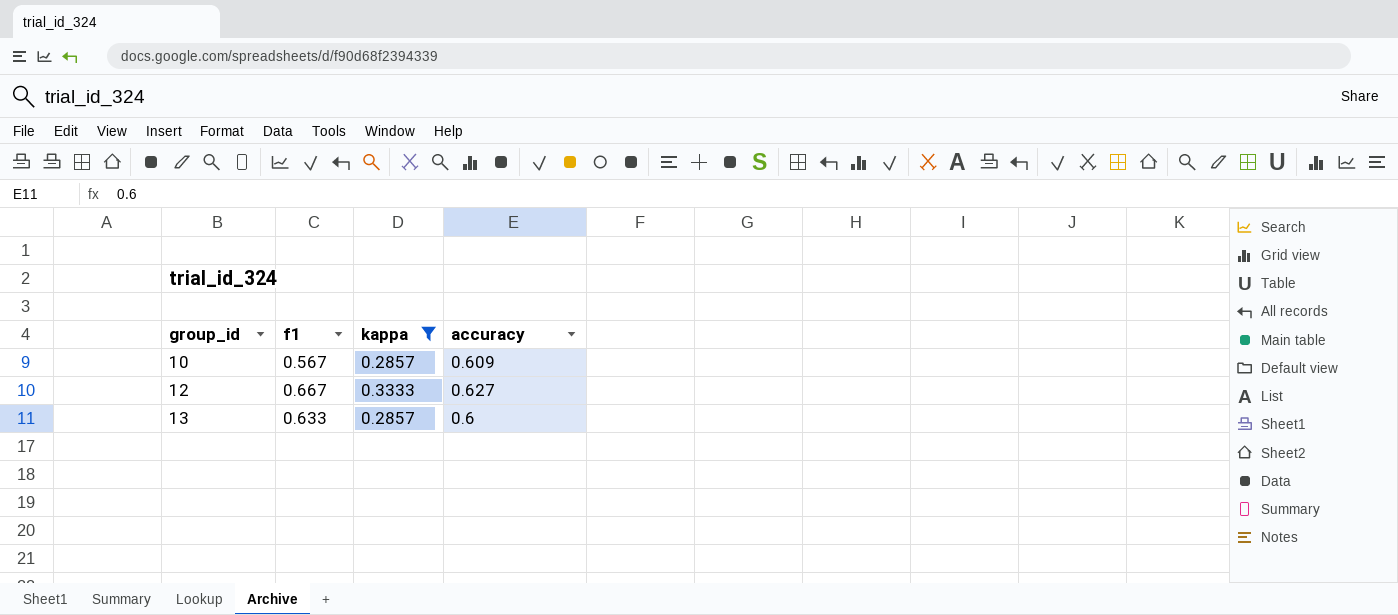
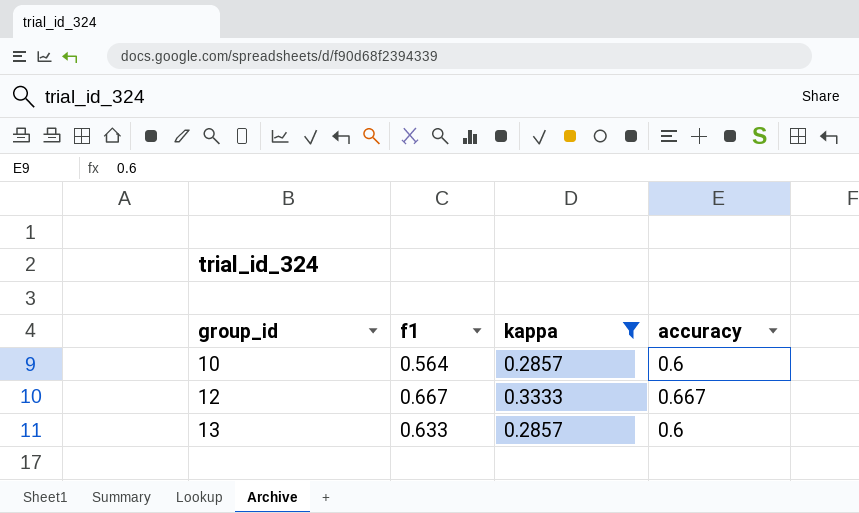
10 | f1: 0.567 -> 0.564
10 | accuracy: 0.609 -> 0.6
12 | accuracy: 0.627 -> 0.667

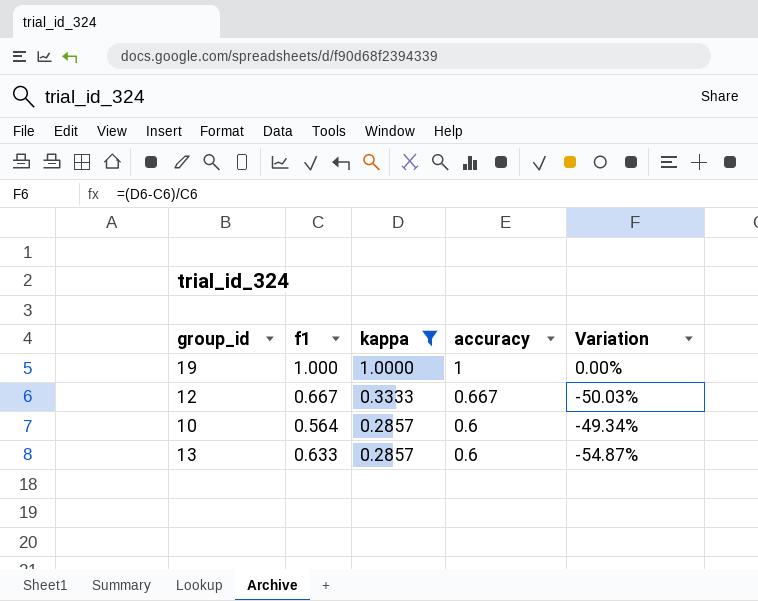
row order: group_id ascending -> kappa descending
column Variation | formula: none -> ([kappa] - [f1]) / [f1]
row 19: none -> 1.000 | 1.0000 | 1 | 0.00%

